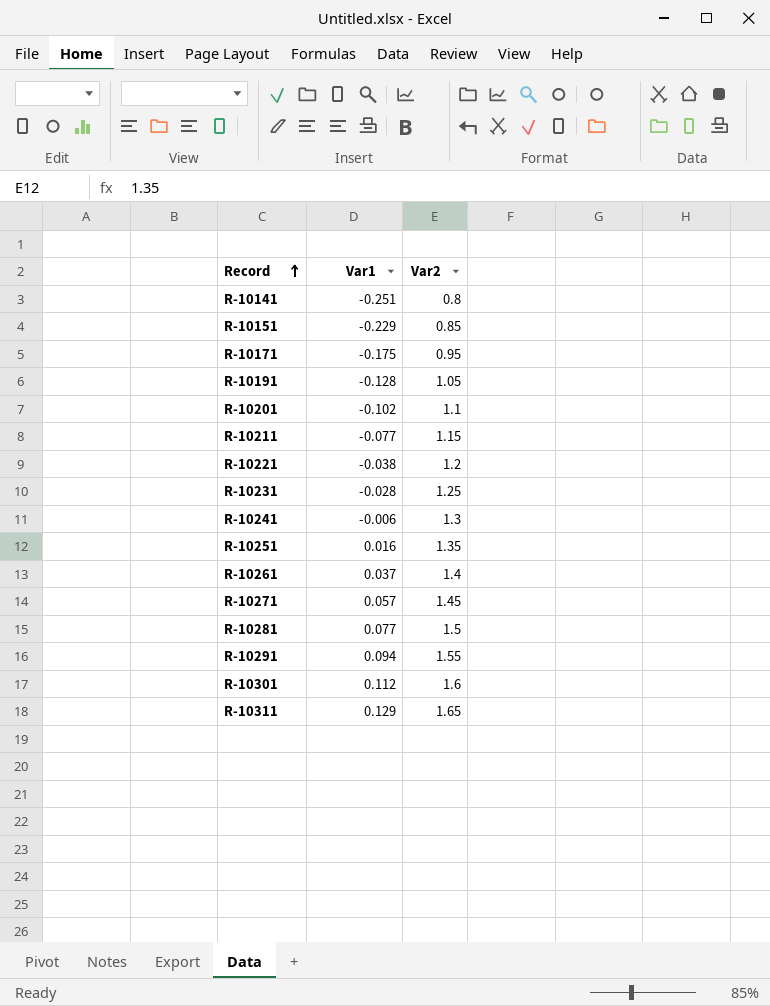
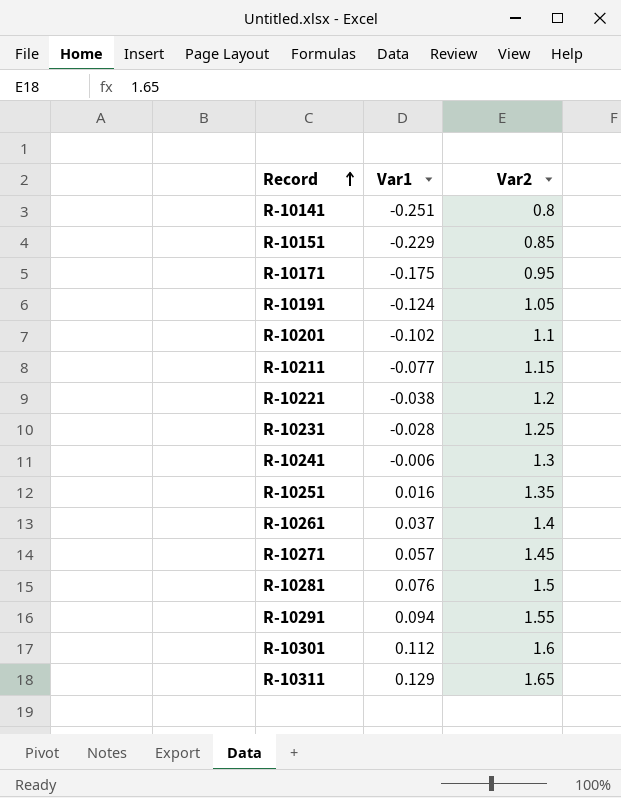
R-10191 | Var1: -0.128 -> -0.124
R-10281 | Var1: 0.077 -> 0.076

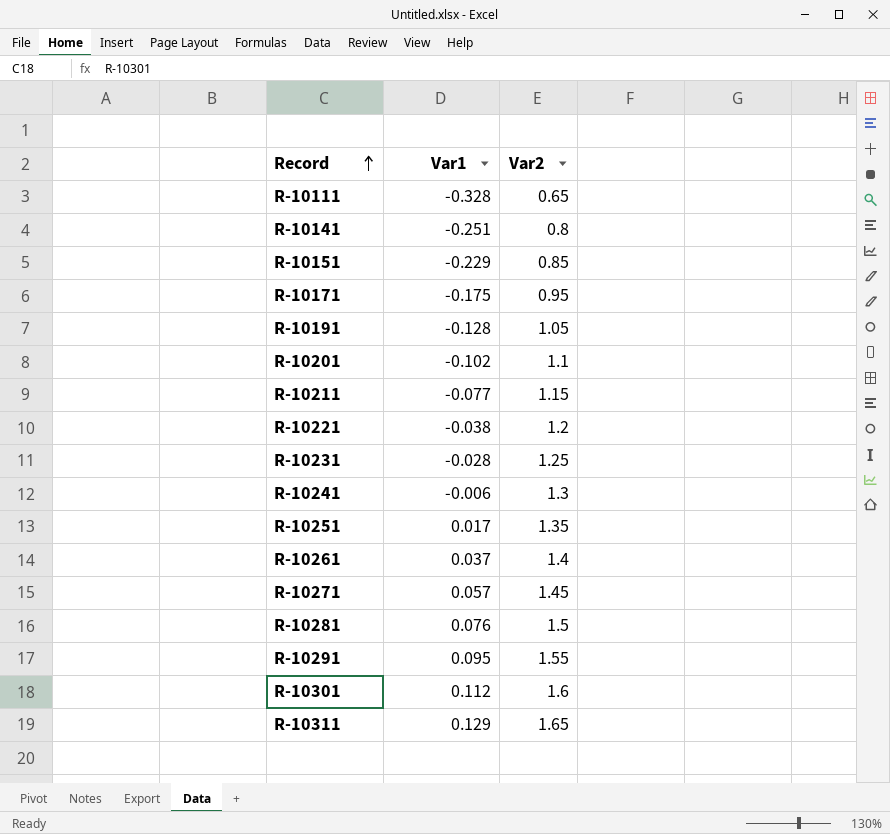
row R-10111: none -> -0.328 | 0.65
R-10191 | Var1: -0.124 -> -0.128
R-10251 | Var1: 0.016 -> 0.017
R-10291 | Var1: 0.094 -> 0.095

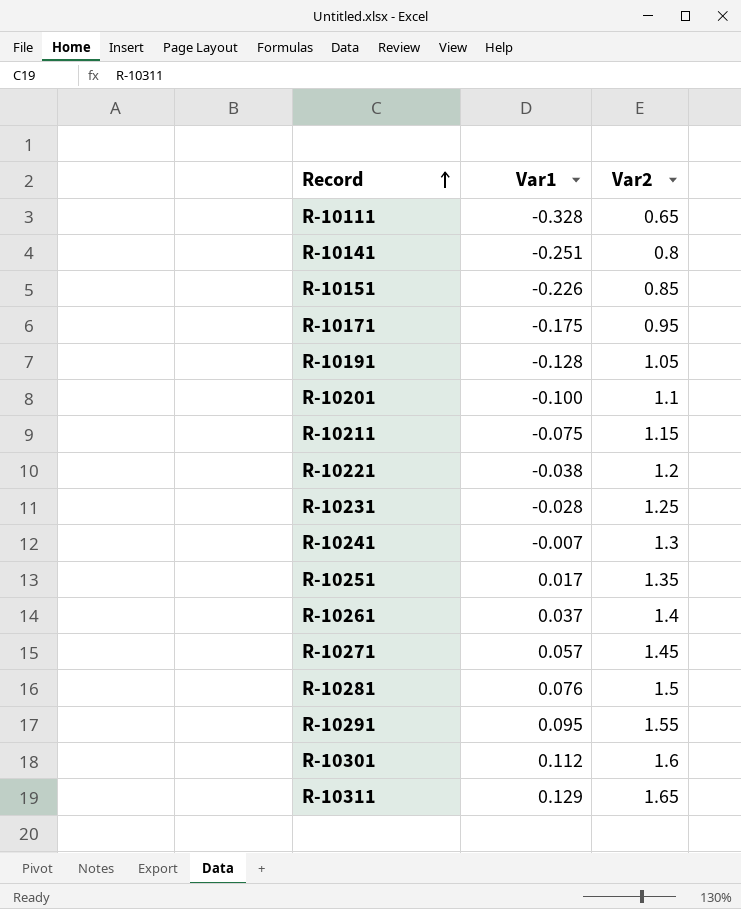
R-10151 | Var1: -0.229 -> -0.226
R-10201 | Var1: -0.102 -> -0.100
R-10211 | Var1: -0.077 -> -0.075
R-10241 | Var1: -0.006 -> -0.007

